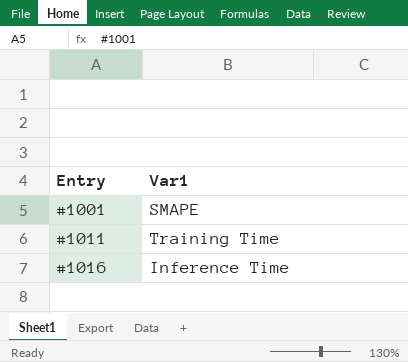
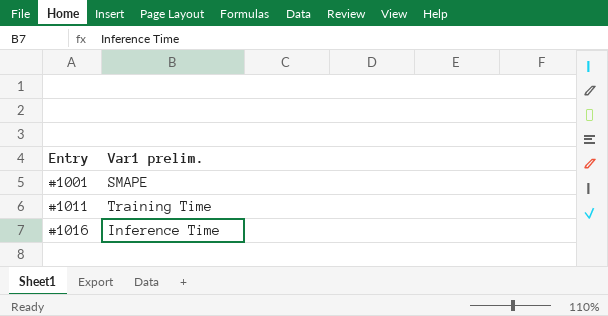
column name: Var1 -> Var1 prelim.

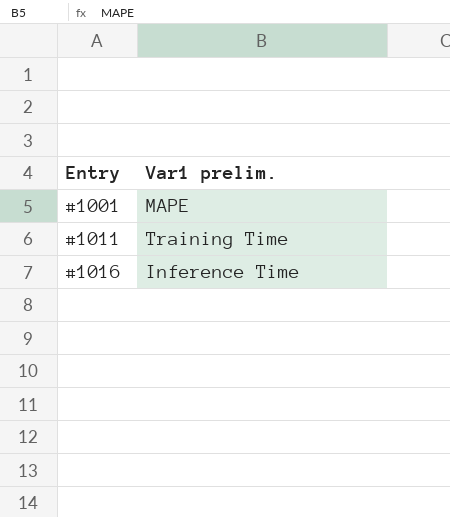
#1001 | Var1 prelim.: SMAPE -> MAPE

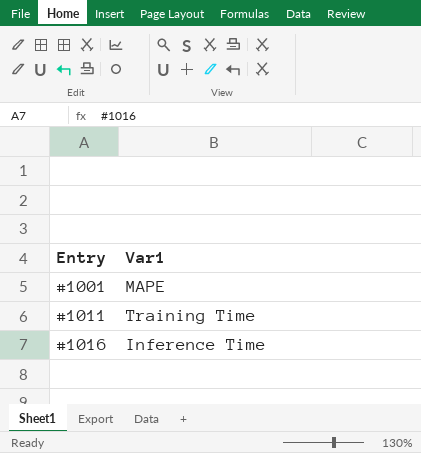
column name: Var1 prelim. -> Var1

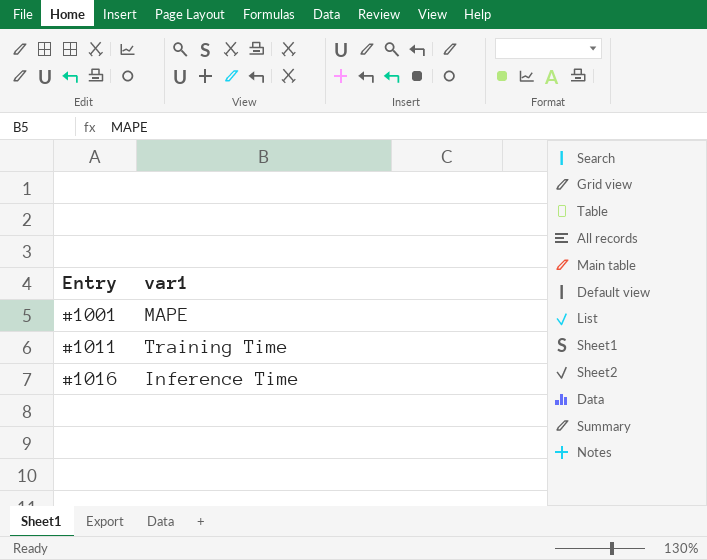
column name: Var1 -> var1

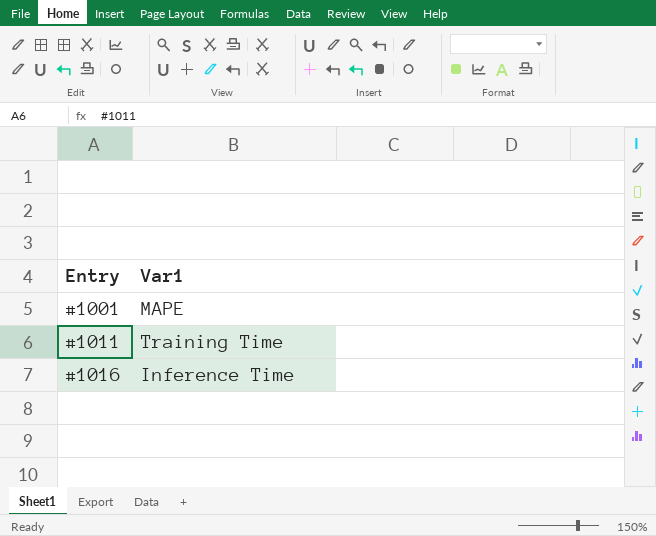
column name: var1 -> Var1

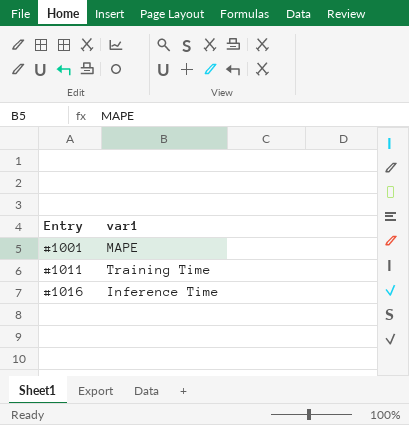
column name: Var1 -> var1

